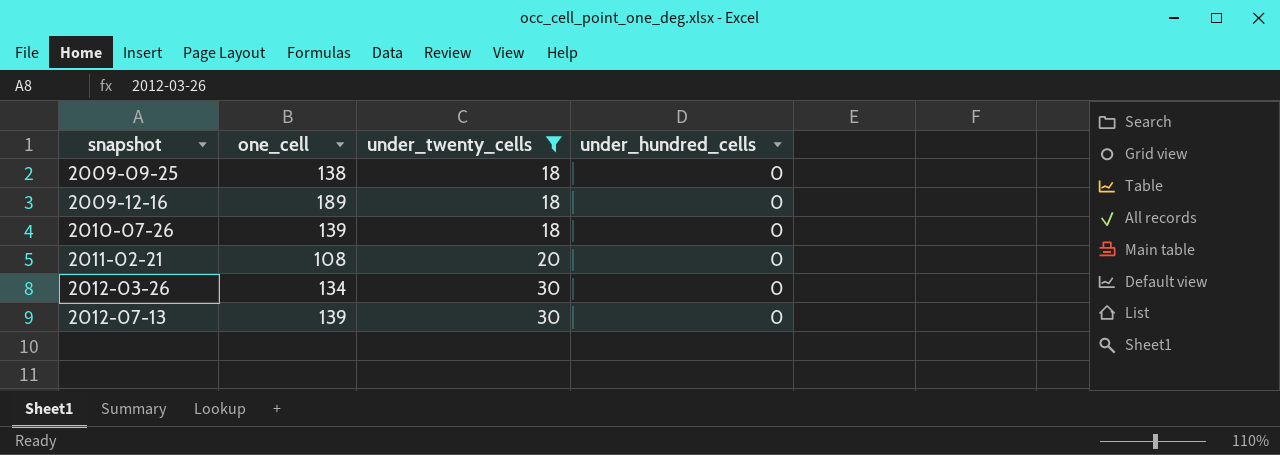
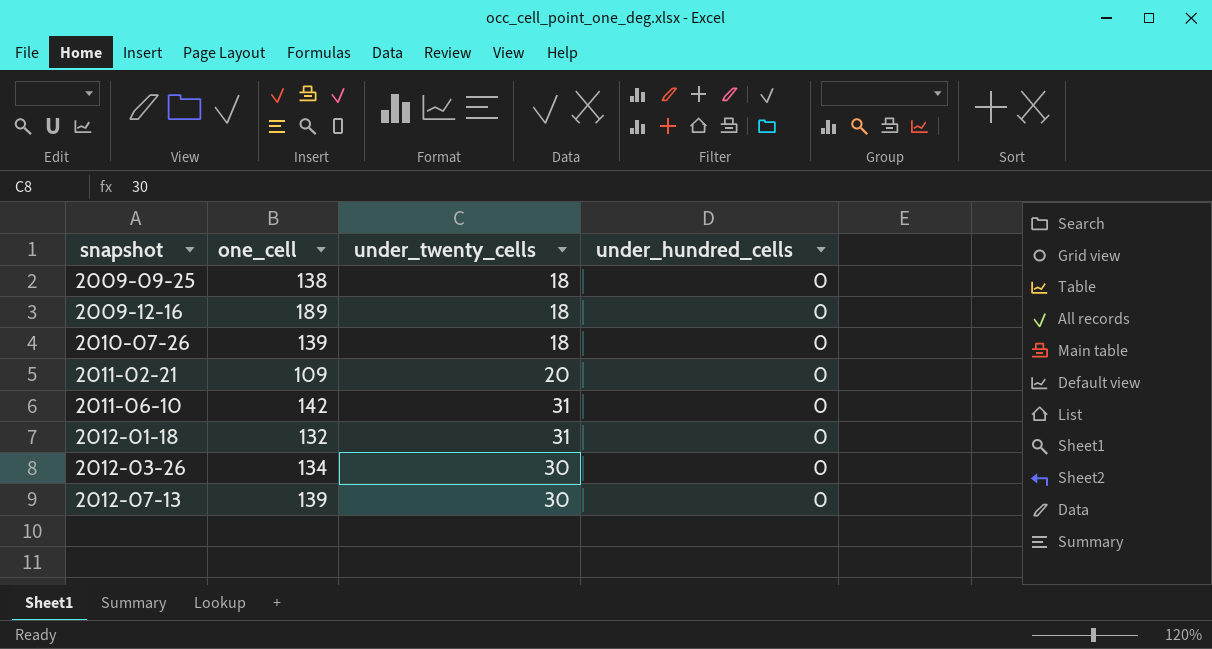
filter: under_twenty_cells != 31 -> none
2011-02-21 | one_cell: 108 -> 109

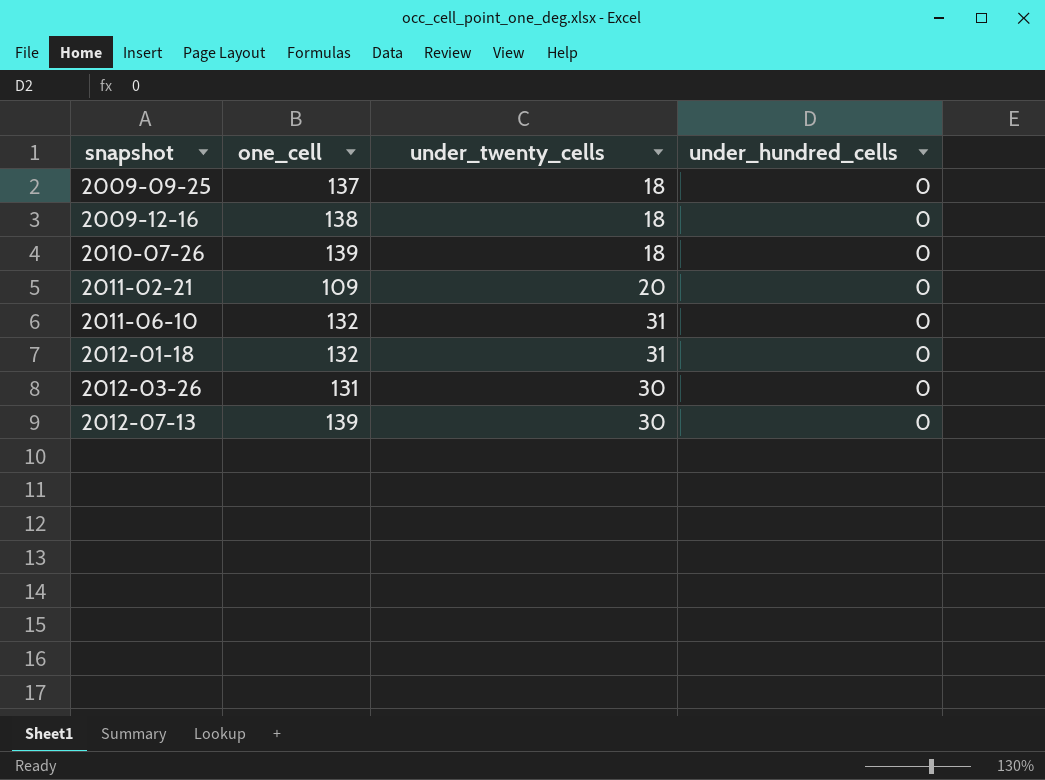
2009-09-25 | one_cell: 138 -> 137
2009-12-16 | one_cell: 189 -> 138
2011-06-10 | one_cell: 142 -> 132
2012-03-26 | one_cell: 134 -> 131

